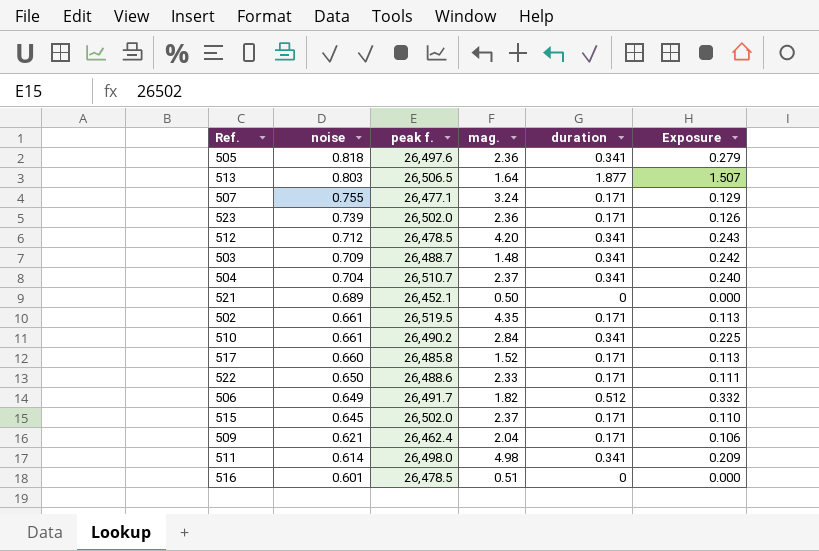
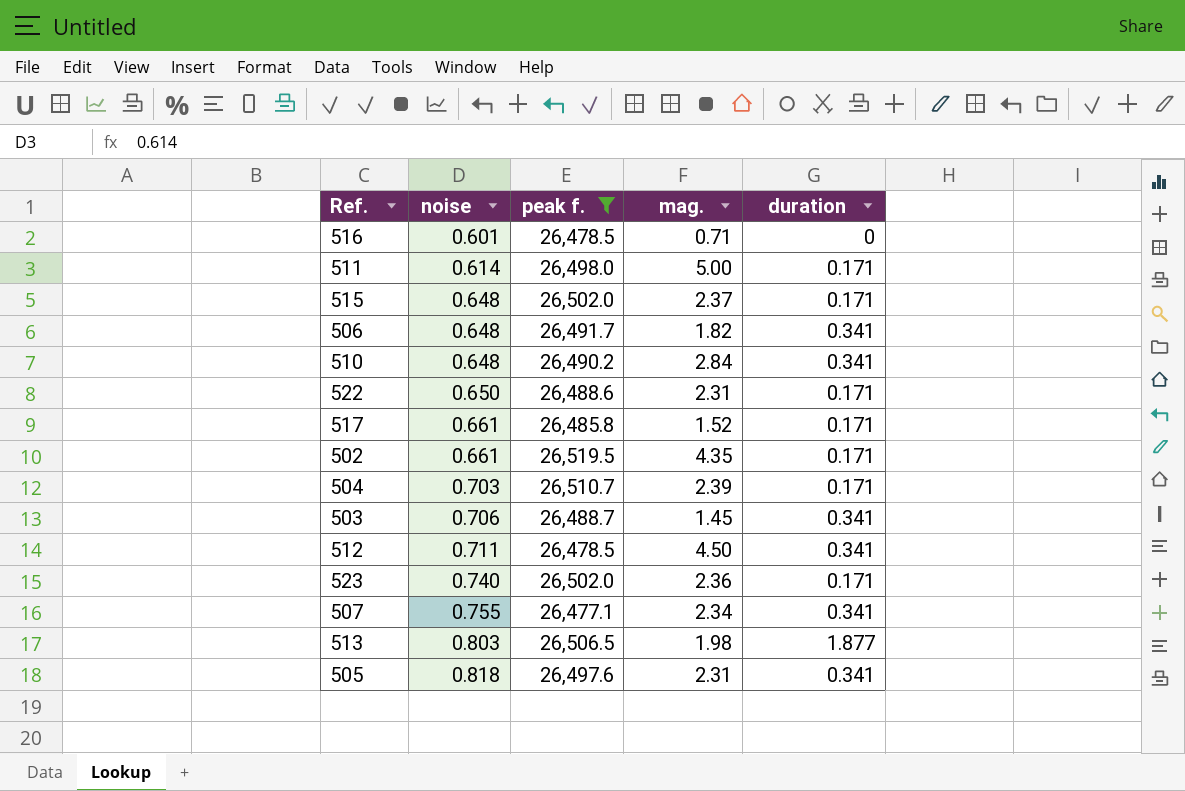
filter: none -> peak f. >= 26,477.1
row order: noise descending -> noise ascending
column Exposure | formula: [noise] * [duration] -> none
516 | mag.: 0.51 -> 0.71
511 | mag.: 4.98 -> 5.00
511 | duration: 0.341 -> 0.171
515 | noise: 0.645 -> 0.648
506 | noise: 0.649 -> 0.648
506 | duration: 0.512 -> 0.341
510 | noise: 0.661 -> 0.648
522 | mag.: 2.33 -> 2.31
517 | noise: 0.660 -> 0.661
504 | noise: 0.704 -> 0.703
504 | mag.: 2.37 -> 2.39
504 | duration: 0.341 -> 0.171
503 | noise: 0.709 -> 0.706
503 | mag.: 1.48 -> 1.45
512 | noise: 0.712 -> 0.711
512 | mag.: 4.20 -> 4.50
523 | noise: 0.739 -> 0.740
507 | mag.: 3.24 -> 2.34
507 | duration: 0.171 -> 0.341
513 | mag.: 1.64 -> 1.98
505 | mag.: 2.36 -> 2.31

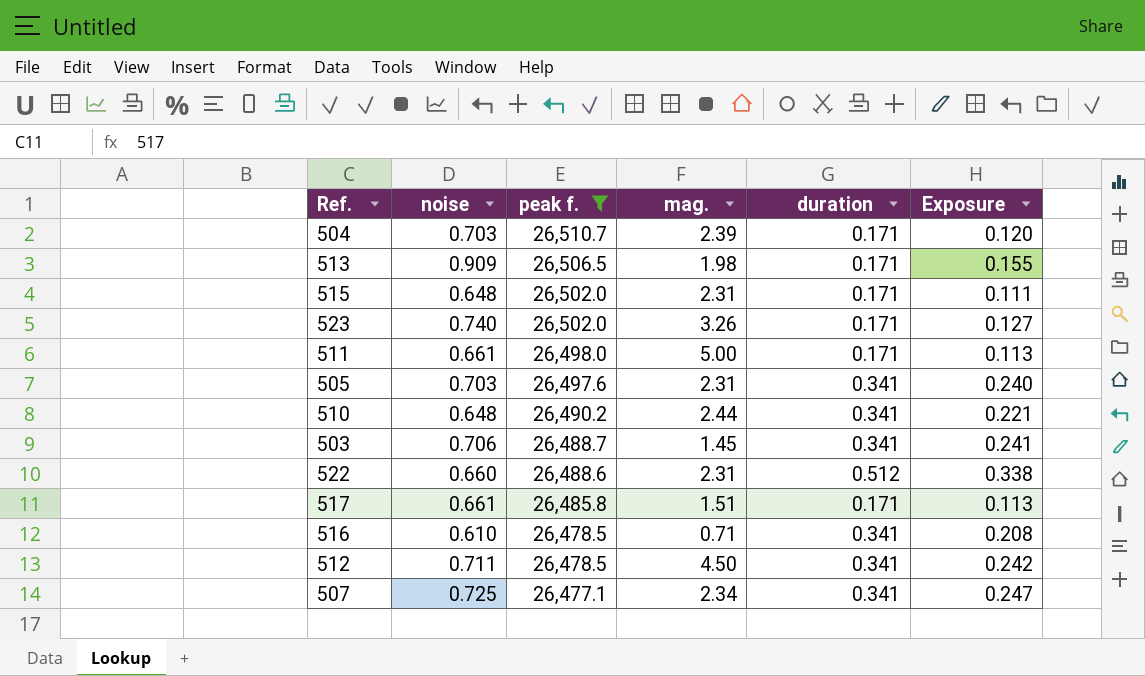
row order: noise ascending -> peak f. descending
column Exposure | formula: none -> [noise] * [duration]
row 506: 0.648 | 26,491.7 | 1.82 | 0.341 -> none
row 502: 0.661 | 26,519.5 | 4.35 | 0.171 -> none
513 | noise: 0.803 -> 0.909
513 | duration: 1.877 -> 0.171
515 | mag.: 2.37 -> 2.31
523 | mag.: 2.36 -> 3.26
511 | noise: 0.614 -> 0.661
505 | noise: 0.818 -> 0.703
510 | mag.: 2.84 -> 2.44
522 | noise: 0.650 -> 0.660
522 | duration: 0.171 -> 0.512
517 | mag.: 1.52 -> 1.51
516 | noise: 0.601 -> 0.610
516 | duration: 0 -> 0.341
507 | noise: 0.755 -> 0.725

